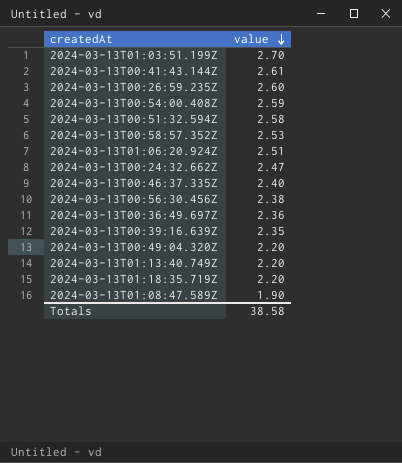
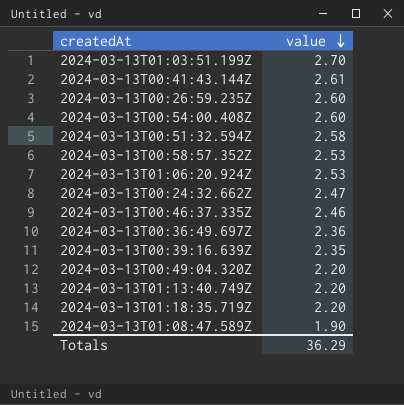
row 2024-03-13T00:56:30.456Z: 2.38 -> none
2024-03-13T00:54:00.408Z | value: 2.59 -> 2.60
2024-03-13T01:06:20.924Z | value: 2.51 -> 2.53
2024-03-13T00:46:37.335Z | value: 2.40 -> 2.46
Totals | value: 38.58 -> 36.29

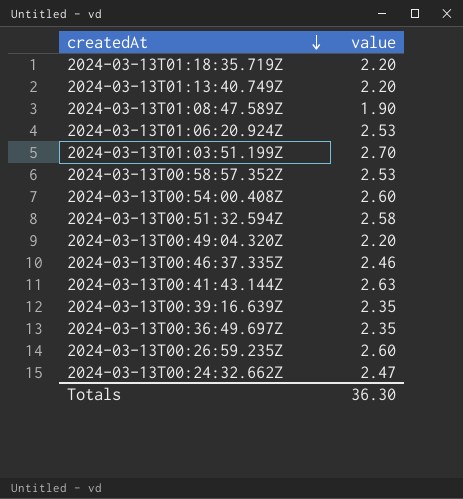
row order: value descending -> createdAt descending
2024-03-13T00:41:43.144Z | value: 2.61 -> 2.63
2024-03-13T00:36:49.697Z | value: 2.36 -> 2.35
Totals | value: 36.29 -> 36.30

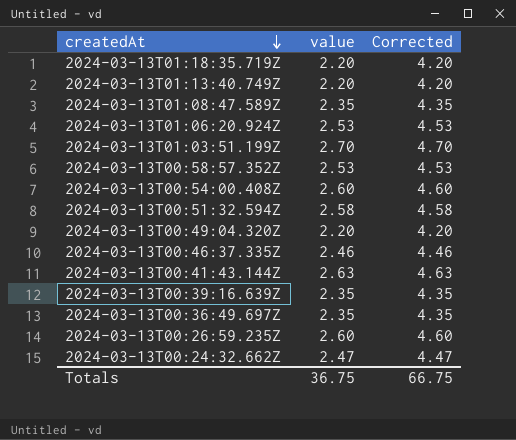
column Corrected | formula: none -> [value] + 2
2024-03-13T01:08:47.589Z | value: 1.90 -> 2.35
Totals | value: 36.30 -> 36.75

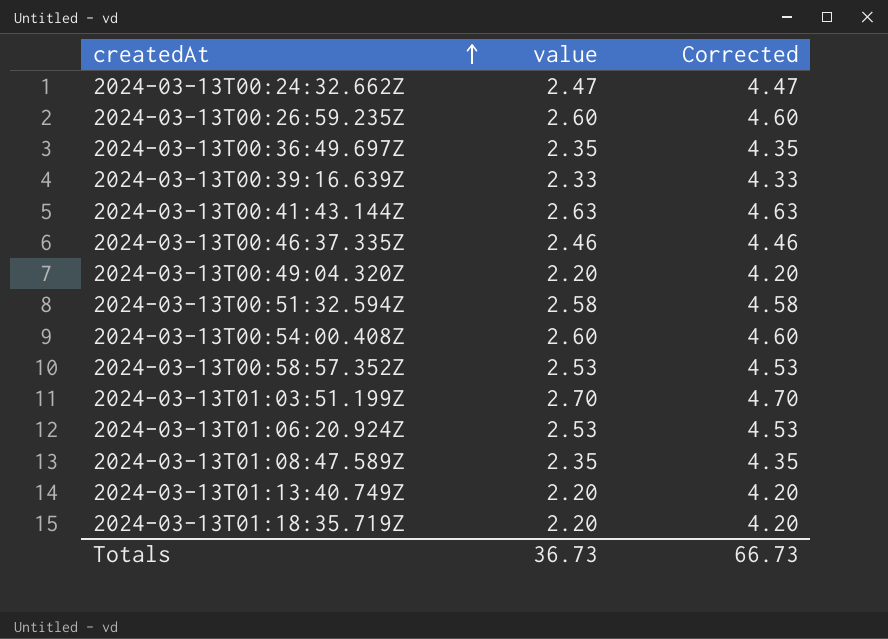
row order: createdAt descending -> createdAt ascending
2024-03-13T00:39:16.639Z | value: 2.35 -> 2.33
2024-03-13T00:39:16.639Z | Corrected: 4.35 -> 4.33
Totals | value: 36.75 -> 36.73
Totals | Corrected: 66.75 -> 66.73

